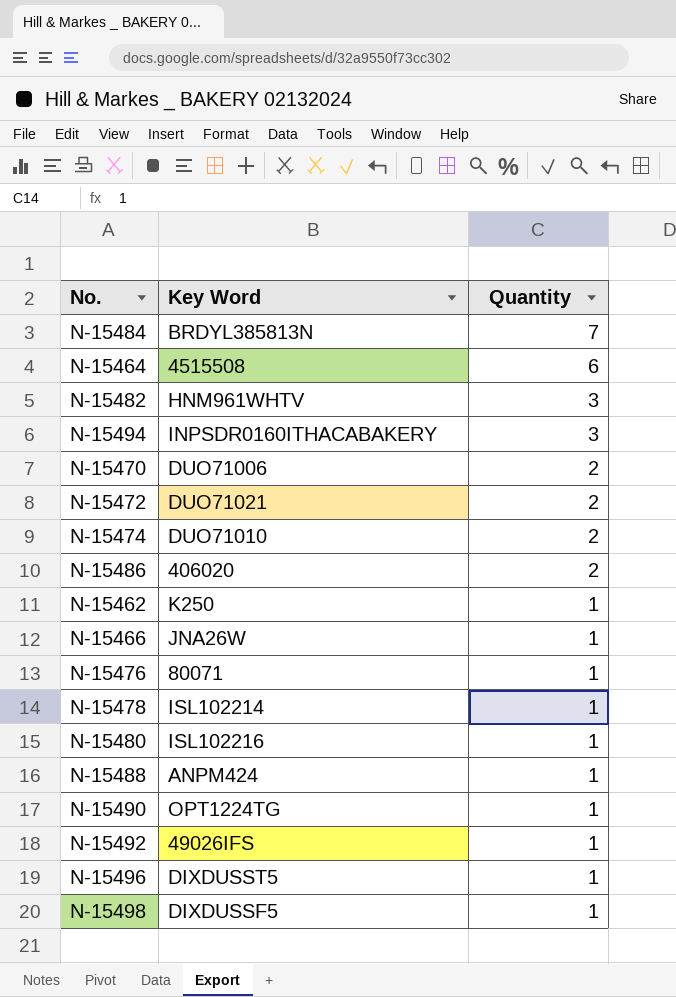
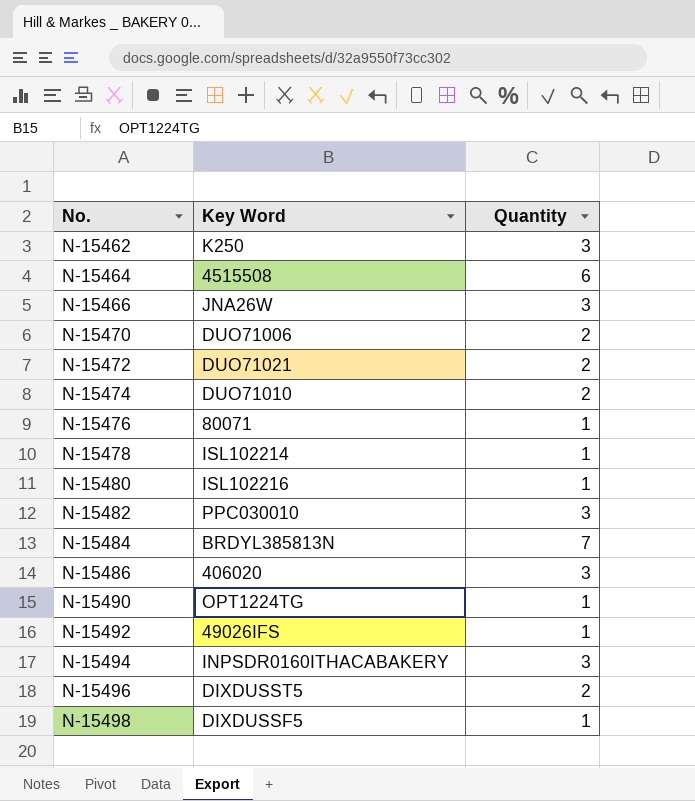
row order: Quantity descending -> No. ascending
row N-15488: ANPM424 | 1 -> none
N-15462 | Quantity: 1 -> 3
N-15466 | Quantity: 1 -> 3
N-15482 | Key Word: HNM961WHTV -> PPC030010
N-15486 | Quantity: 2 -> 3
N-15496 | Quantity: 1 -> 2

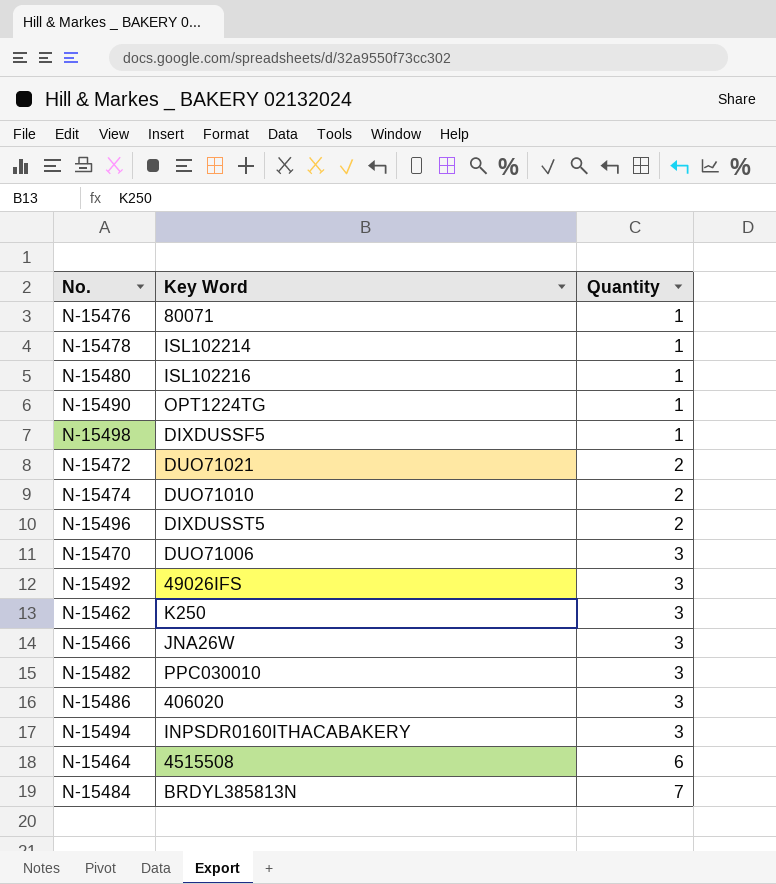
row order: No. ascending -> Quantity ascending
N-15470 | Quantity: 2 -> 3
N-15492 | Quantity: 1 -> 3

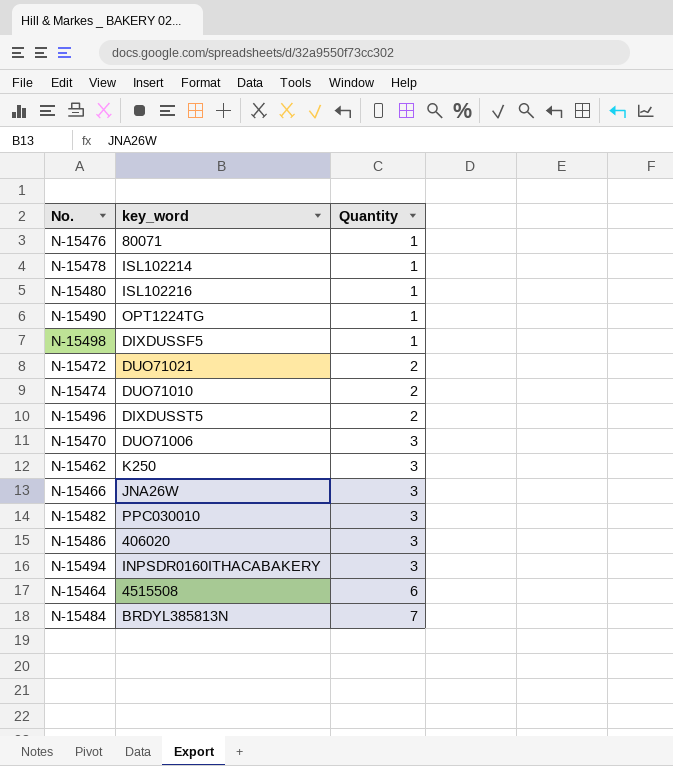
column name: Key Word -> key_word
row N-15492: 49026IFS | 3 -> none

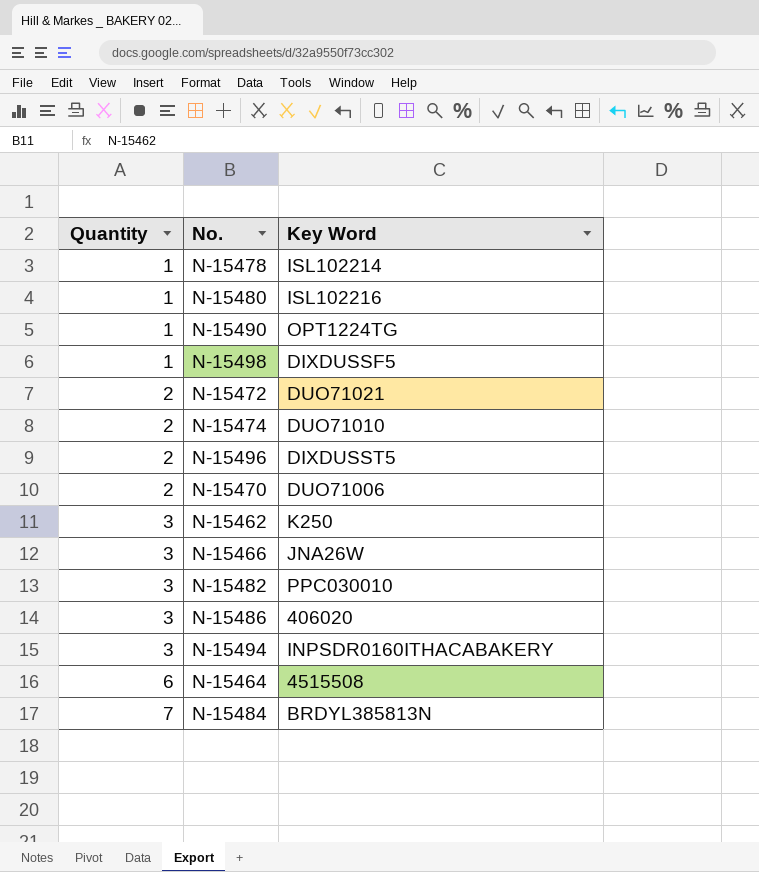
column Quantity | position: 3 -> 1
column name: key_word -> Key Word
row N-15476: 80071 | 1 -> none
N-15470 | Quantity: 3 -> 2

